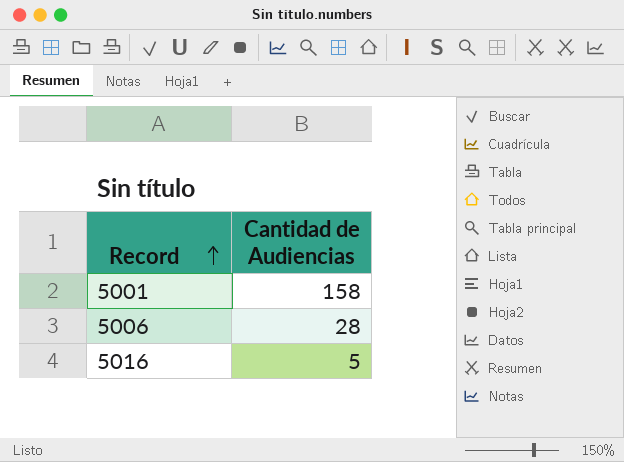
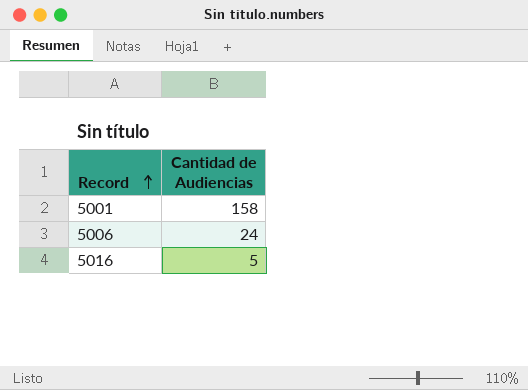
5006 | Cantidad de Audiencias: 28 -> 24

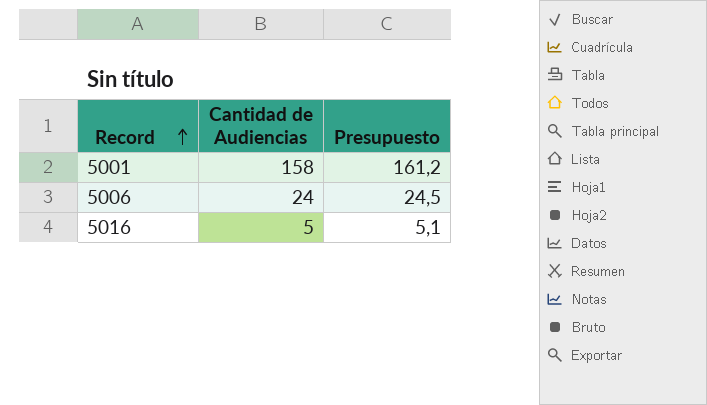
column Presupuesto | formula: none -> [Cantidad de Audiencias] * 1,02

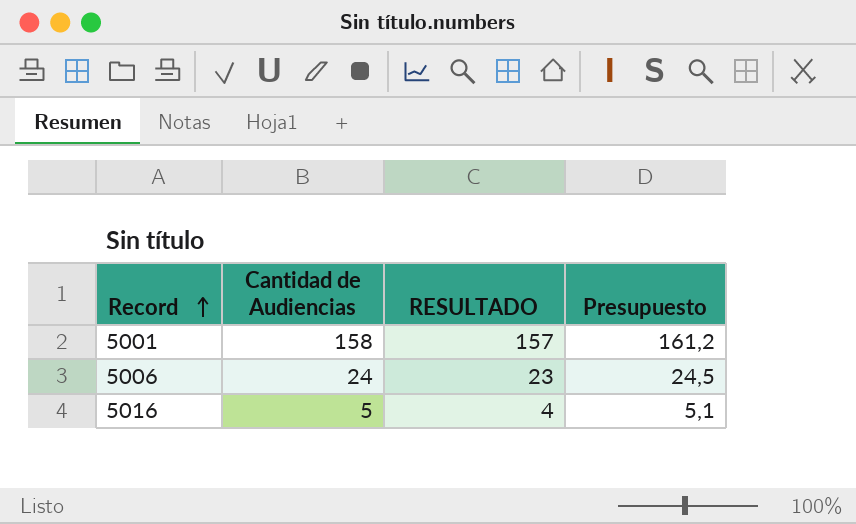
column RESULTADO | formula: none -> [Cantidad de Audiencias] - 1

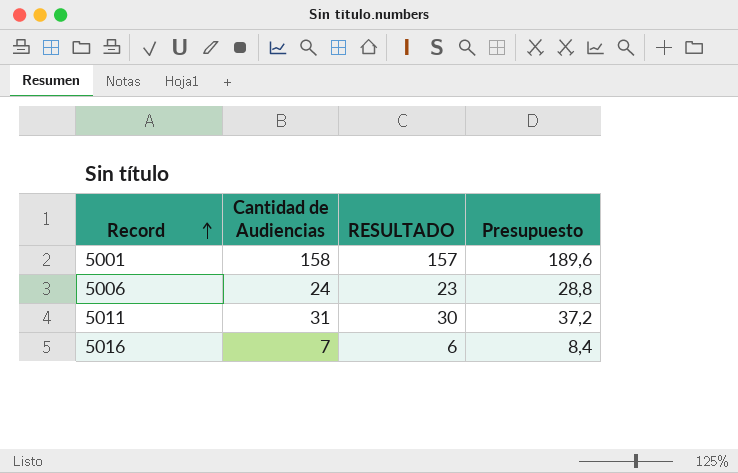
column Presupuesto | formula: [Cantidad de Audiencias] * 1,02 -> [Cantidad de Audiencias] * 1,2
row 5011: none -> 31 | 30 | 37,2
5016 | Cantidad de Audiencias: 5 -> 7
5016 | RESULTADO: 4 -> 6

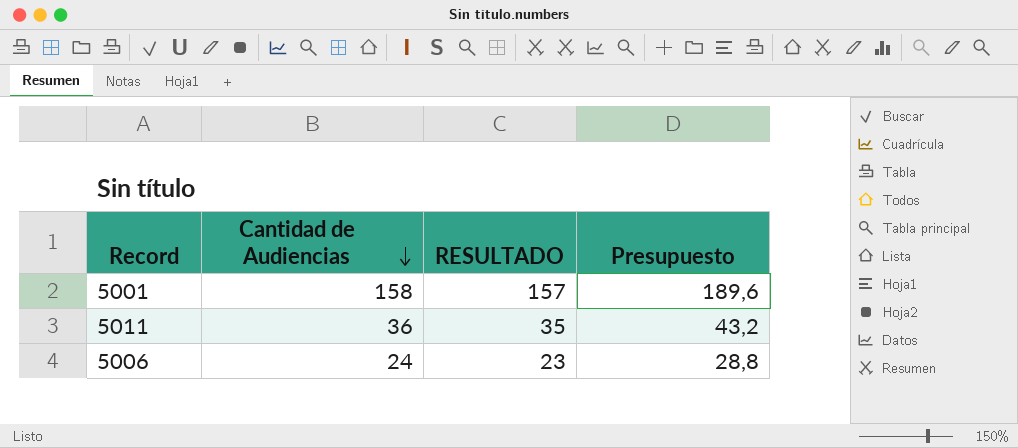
row order: Record ascending -> Cantidad de Audiencias descending
row 5016: 7 | 6 | 8,4 -> none
5011 | Cantidad de Audiencias: 31 -> 36
5011 | RESULTADO: 30 -> 35
5011 | Presupuesto: 37,2 -> 43,2

